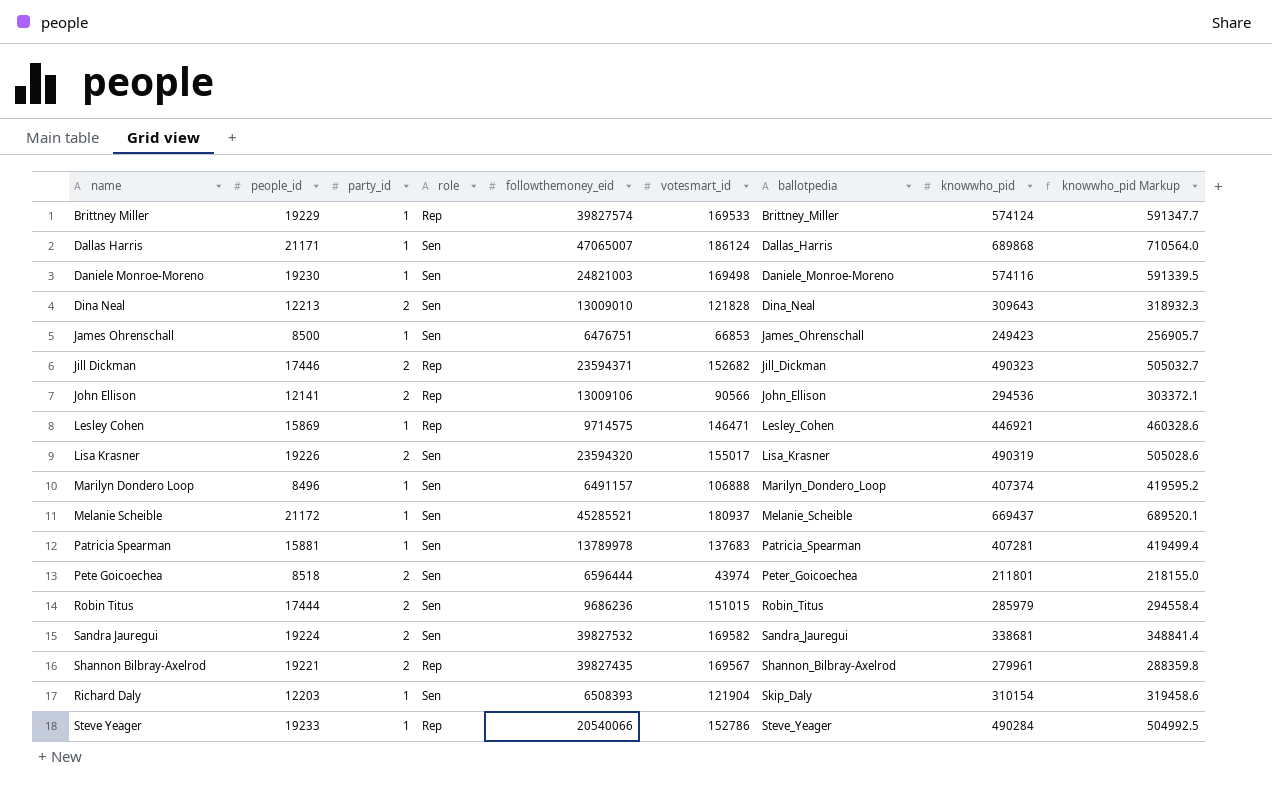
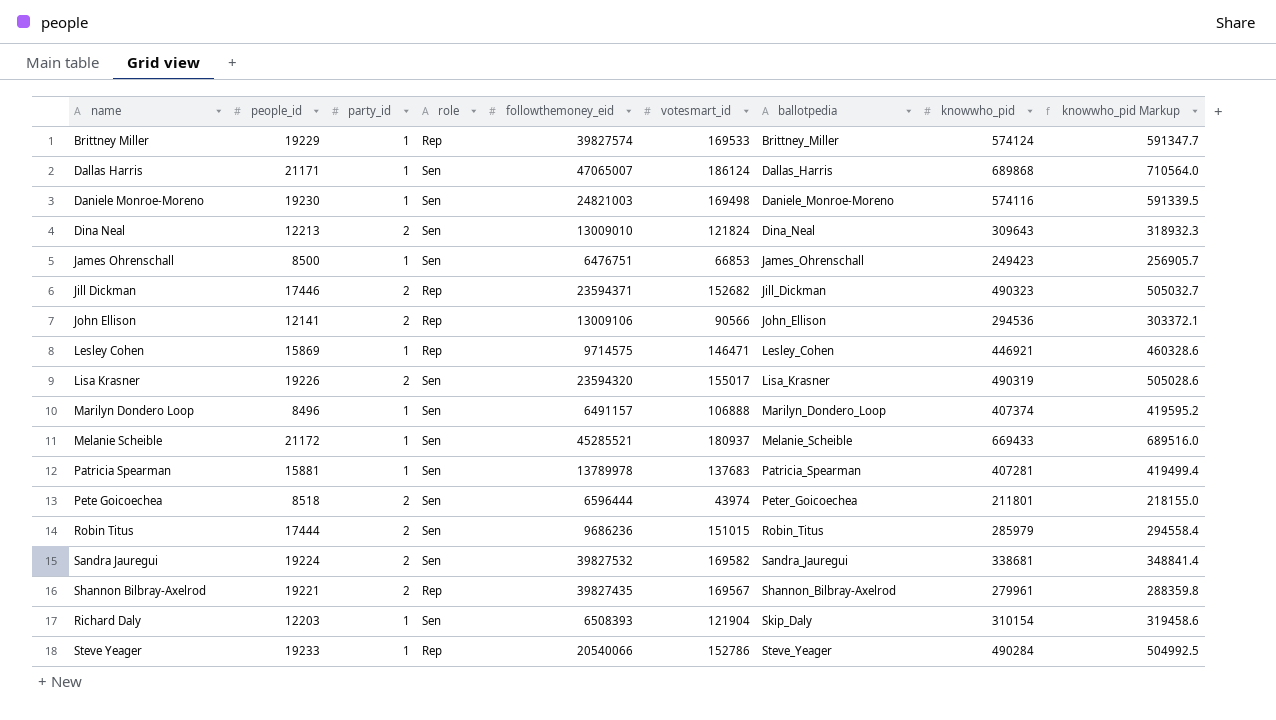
Dina Neal | votesmart_id: 121828 -> 121824
Melanie Scheible | knowwho_pid: 669437 -> 669433
Melanie Scheible | knowwho_pid Markup: 689520.1 -> 689516.0

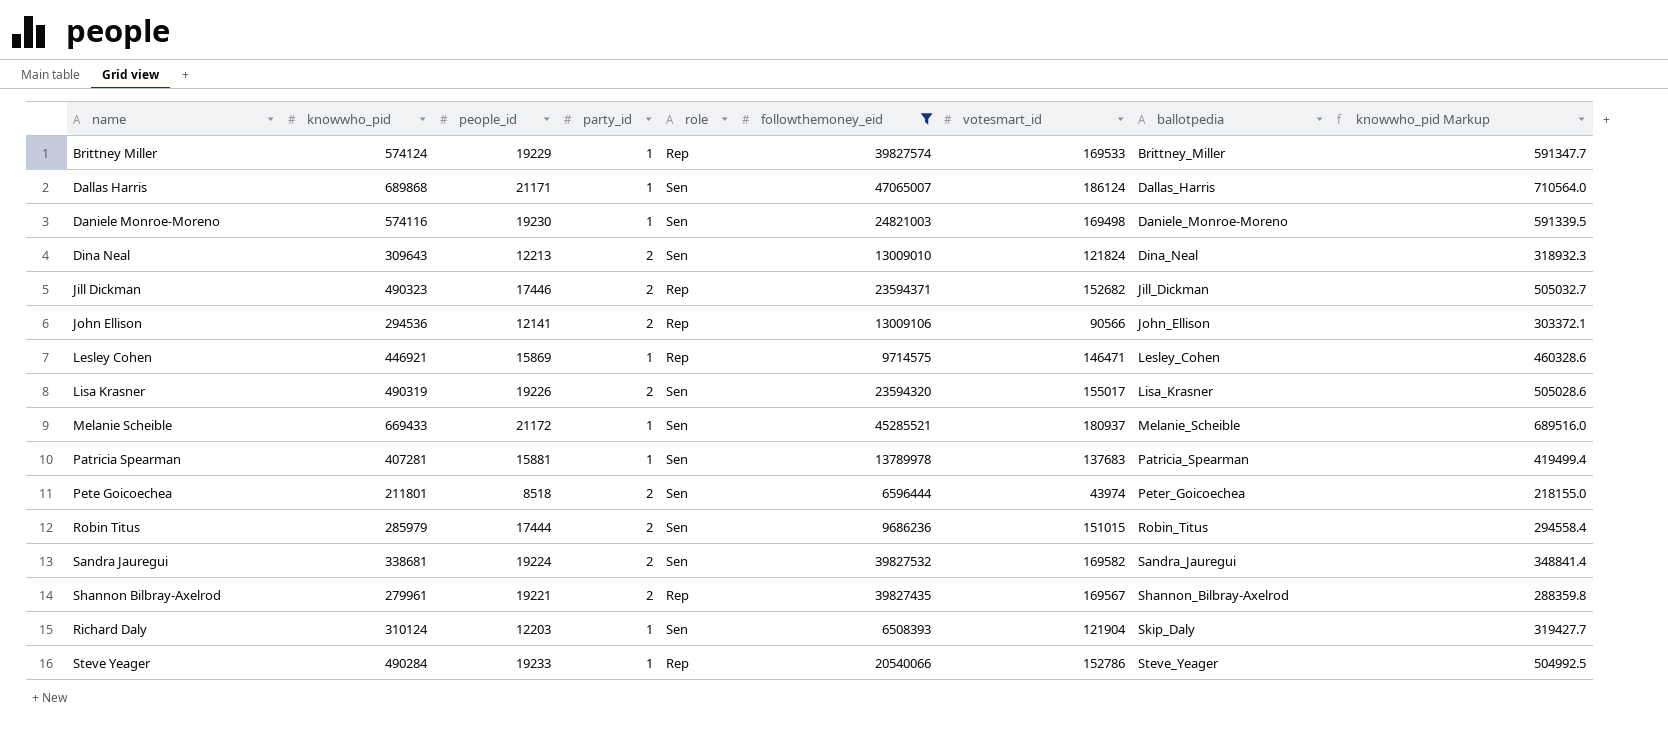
filter: none -> followthemoney_eid >= 6508393
column knowwho_pid | position: 8 -> 2
Richard Daly | knowwho_pid: 310154 -> 310124
Richard Daly | knowwho_pid Markup: 319458.6 -> 319427.7

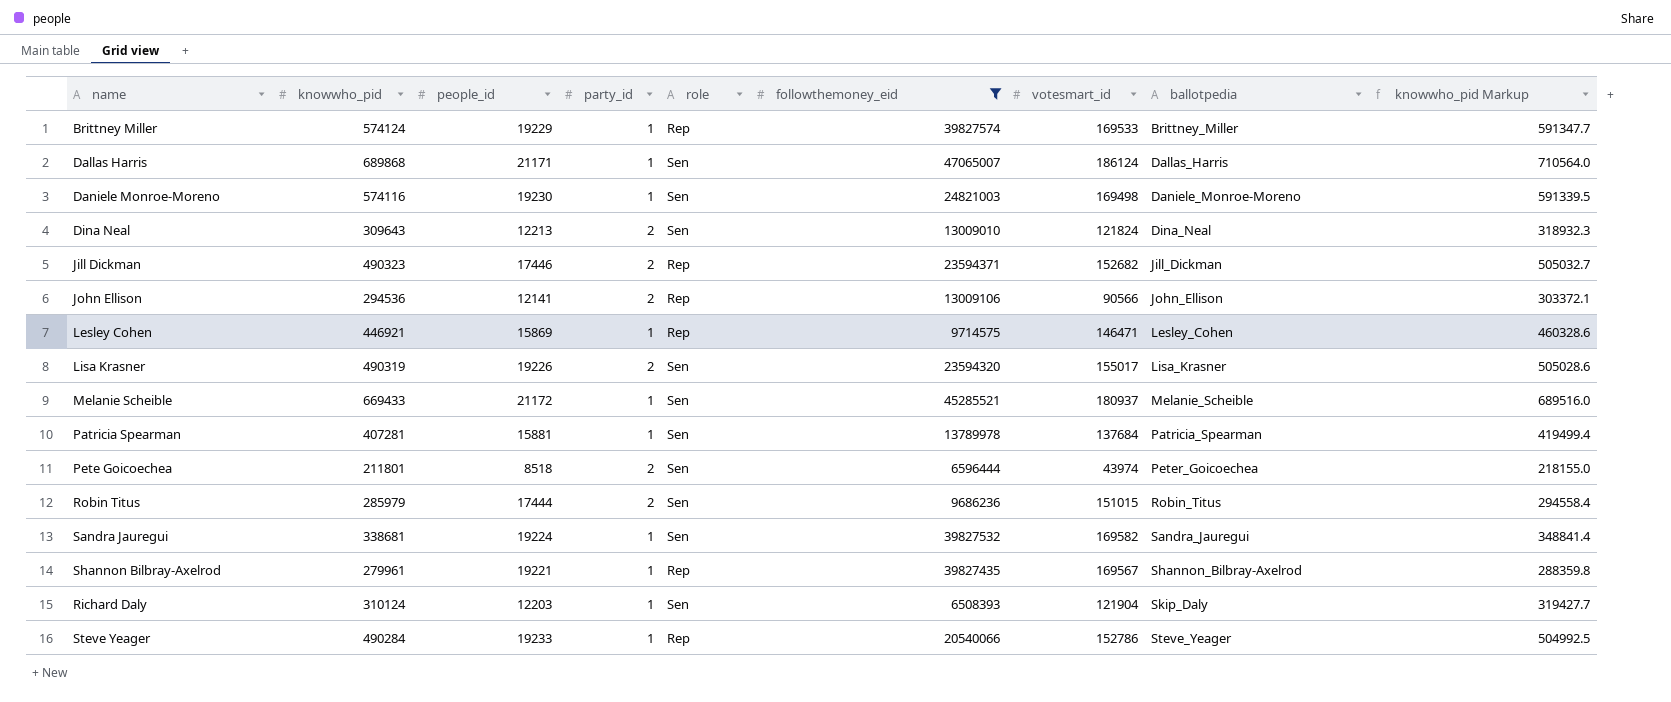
Patricia Spearman | votesmart_id: 137683 -> 137684
Sandra Jauregui | party_id: 2 -> 1
Shannon Bilbray-Axelrod | party_id: 2 -> 1

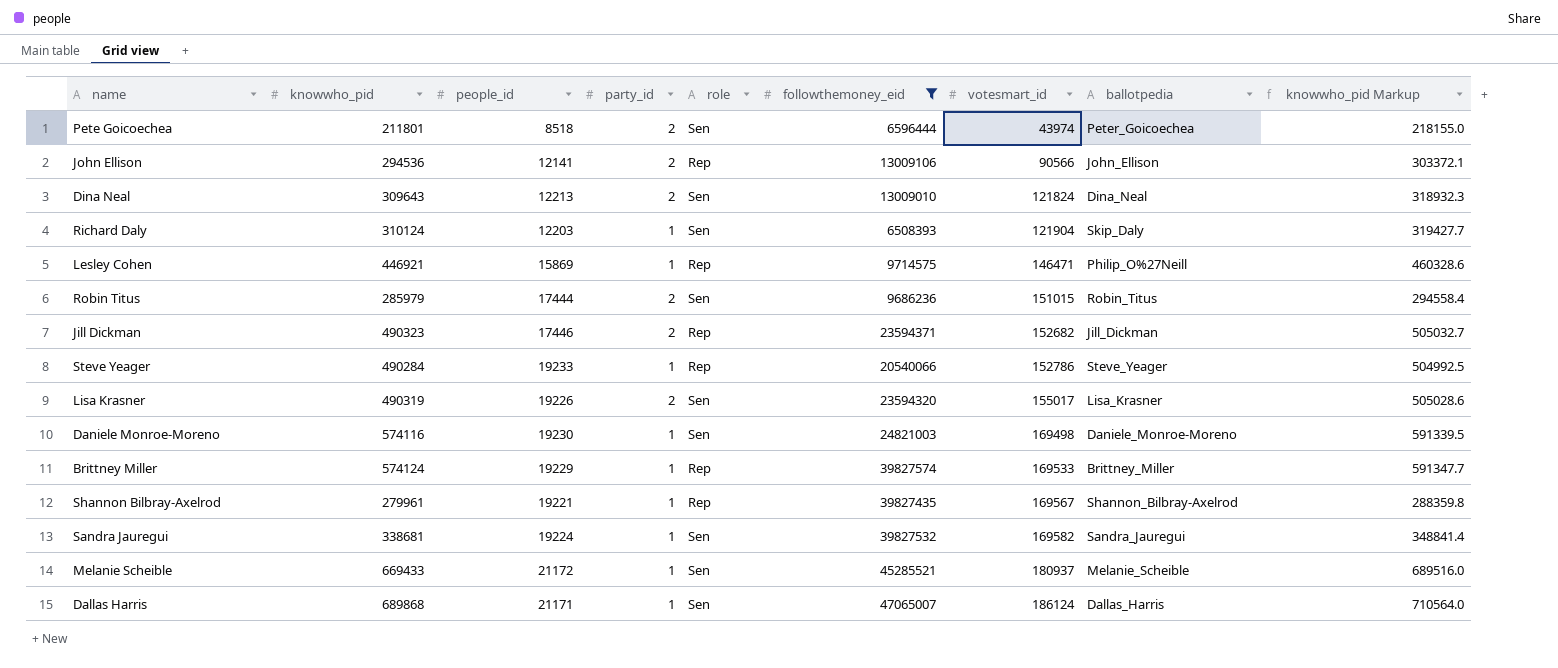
row order: ballotpedia ascending -> votesmart_id ascending
row Patricia Spearman: 407281 | 15881 | 1 | Sen | 13789978 | 137684 | Patricia_Spearman | 419499.4 -> none
Lesley Cohen | ballotpedia: Lesley_Cohen -> Philip_O%27Neill

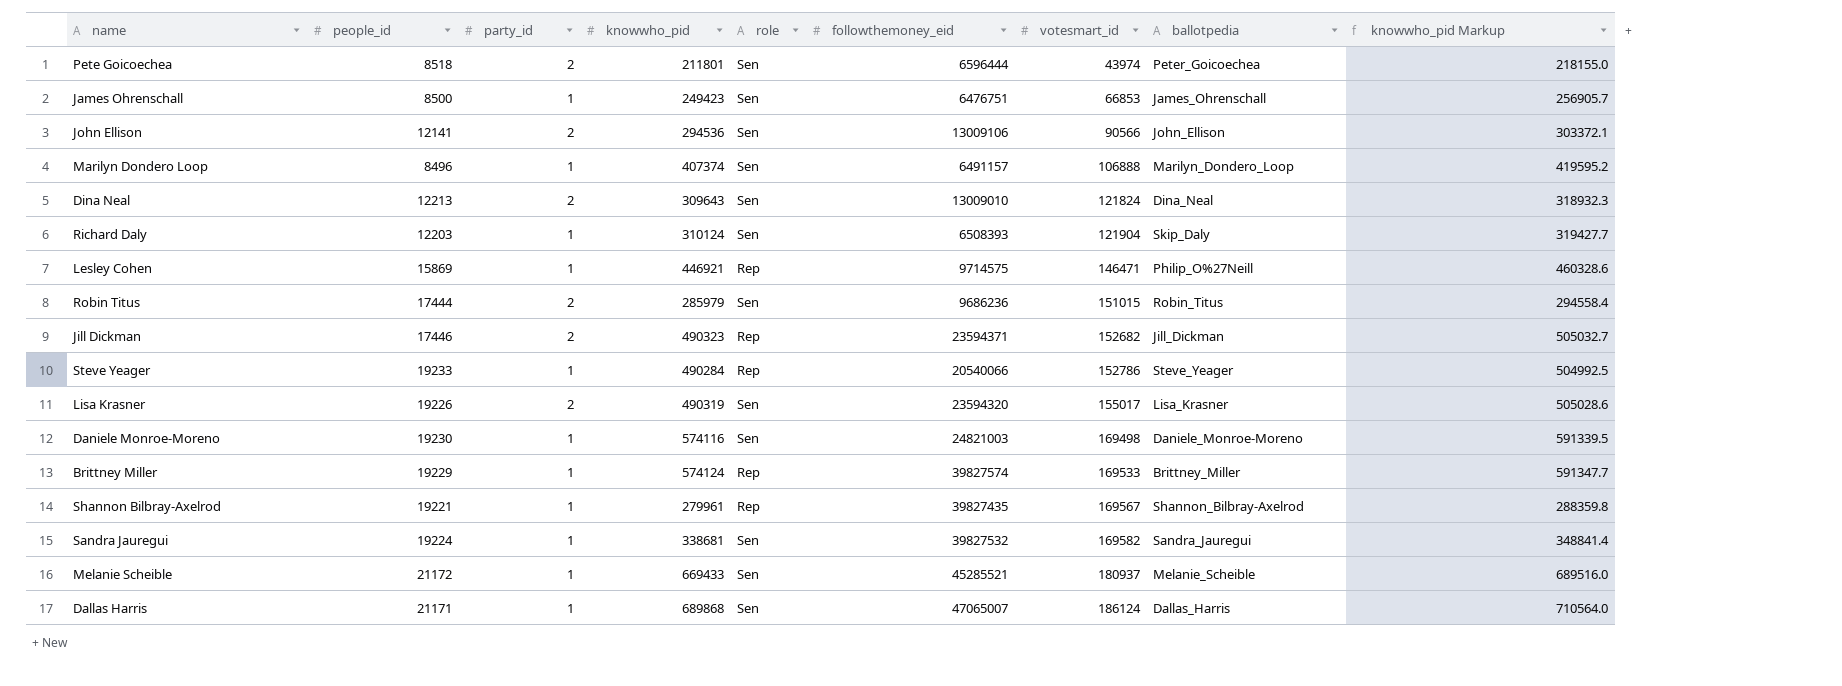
filter: followthemoney_eid >= 6508393 -> none
column knowwho_pid | position: 2 -> 4
John Ellison | role: Rep -> Sen

